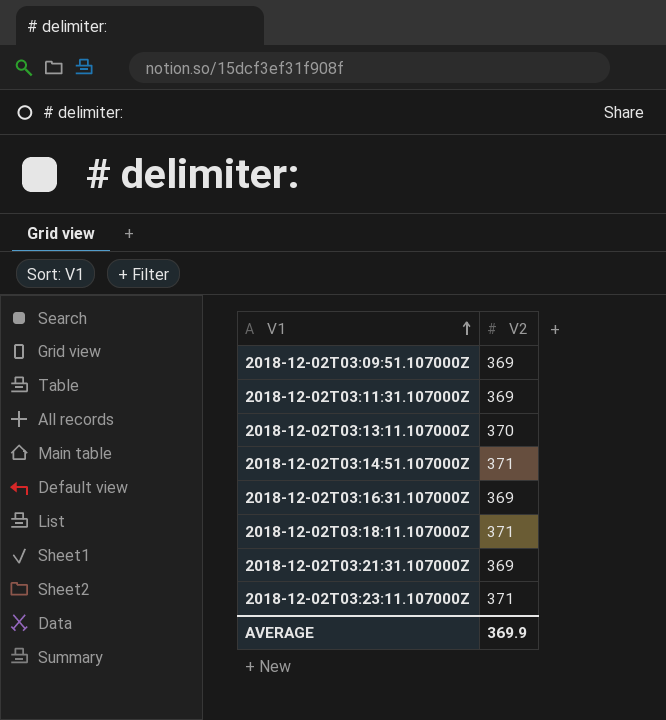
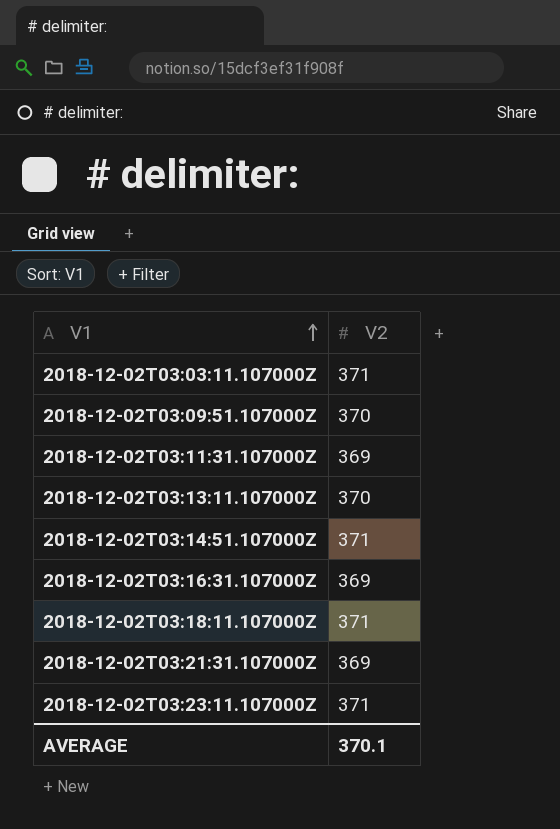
row 2018-12-02T03:03:11.107000Z: none -> 371
2018-12-02T03:09:51.107000Z | V2: 369 -> 370
AVERAGE | V2: 369.9 -> 370.1

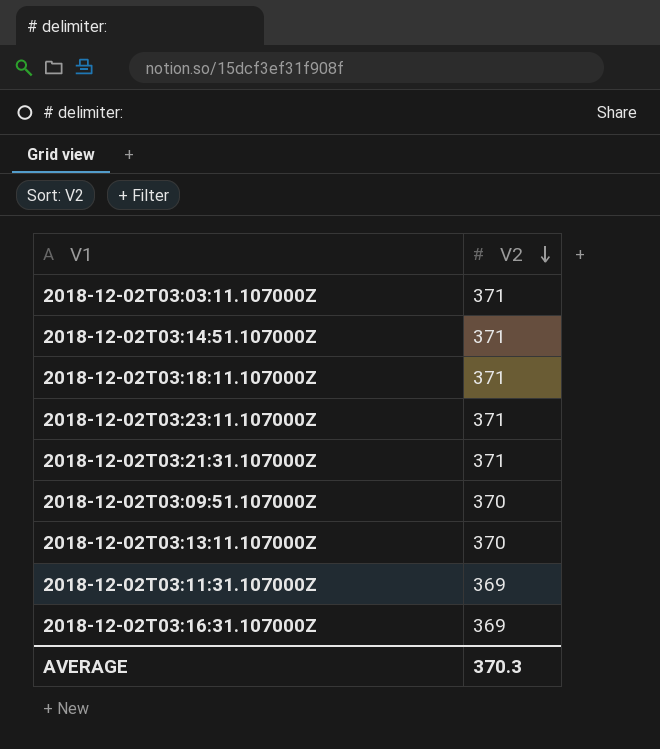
row order: V1 ascending -> V2 descending
2018-12-02T03:21:31.107000Z | V2: 369 -> 371
AVERAGE | V2: 370.1 -> 370.3

